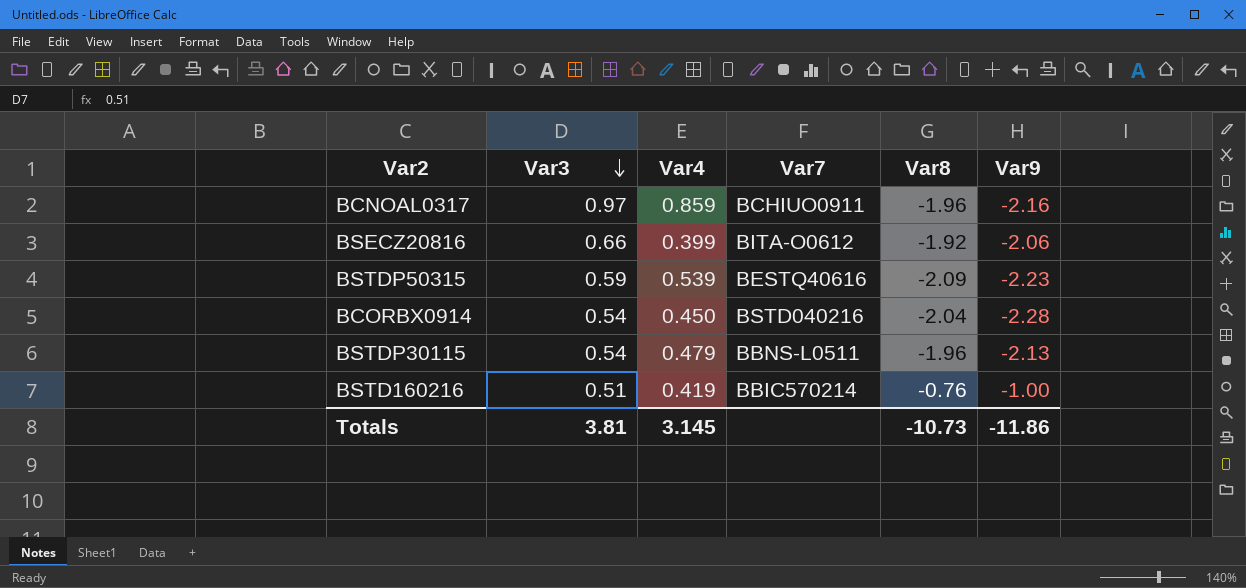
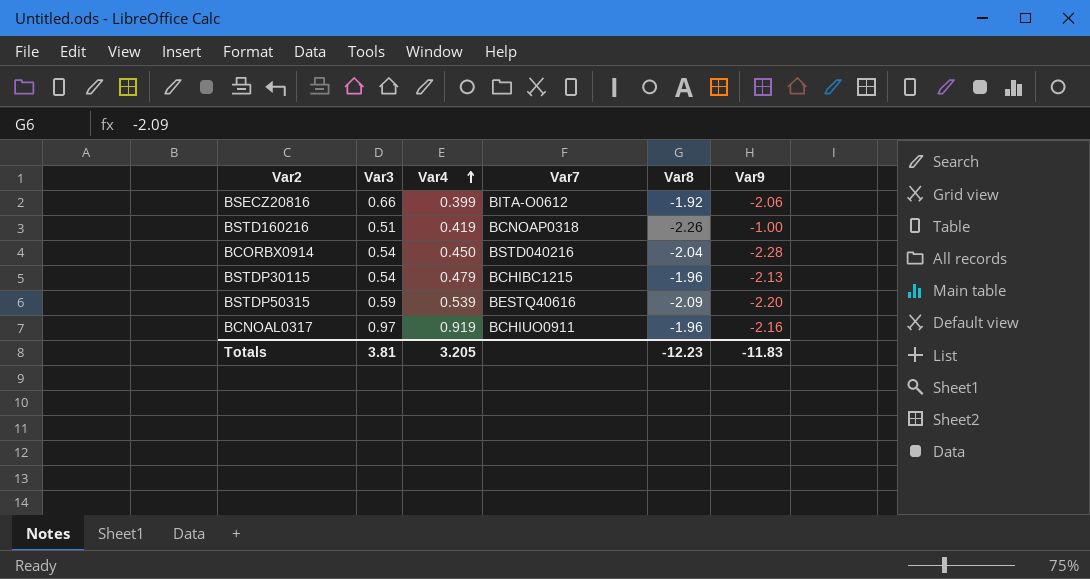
row order: Var3 descending -> Var4 ascending
BSTD160216 | Var7: BBIC570214 -> BCNOAP0318
BSTD160216 | Var8: -0.76 -> -2.26
BSTDP30115 | Var7: BBNS-L0511 -> BCHIBC1215
BSTDP50315 | Var9: -2.23 -> -2.20
BCNOAL0317 | Var4: 0.859 -> 0.919
Totals | Var4: 3.145 -> 3.205
Totals | Var8: -10.73 -> -12.23
Totals | Var9: -11.86 -> -11.83

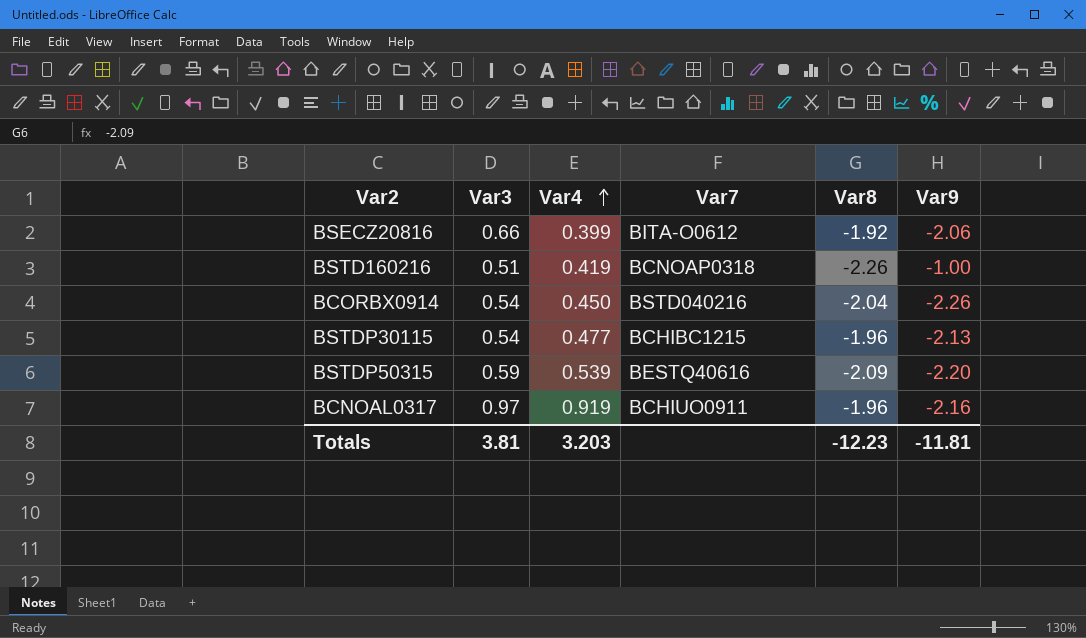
BCORBX0914 | Var9: -2.28 -> -2.26
BSTDP30115 | Var4: 0.479 -> 0.477
Totals | Var4: 3.205 -> 3.203
Totals | Var9: -11.83 -> -11.81

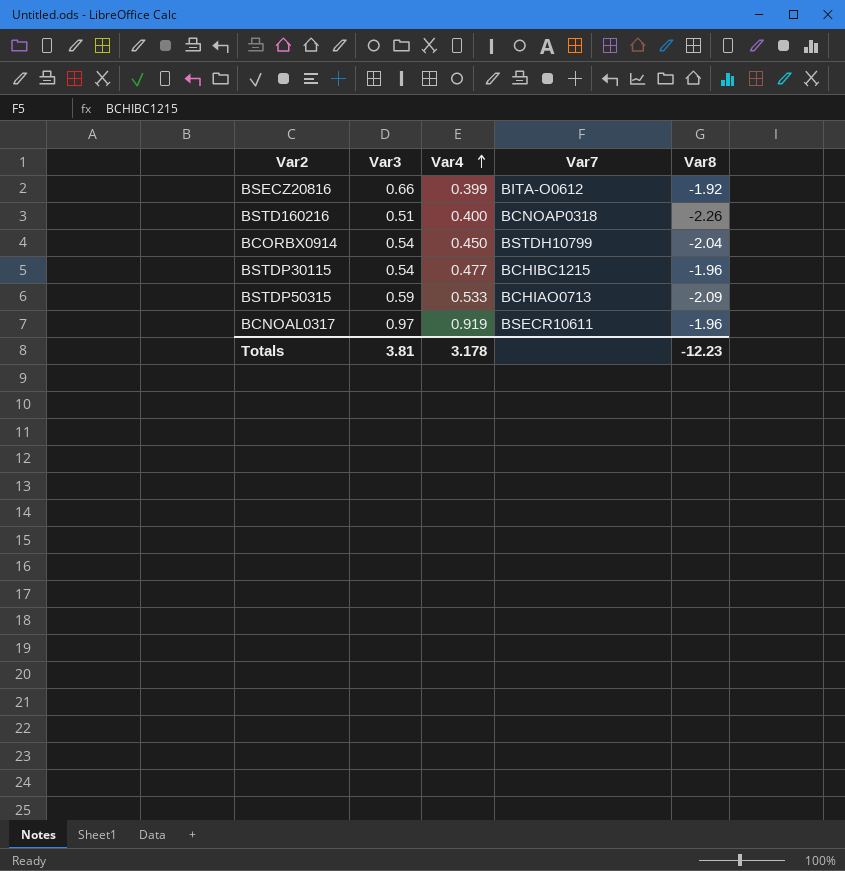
column Var9 | position: 6 -> none
BSTD160216 | Var4: 0.419 -> 0.400
BCORBX0914 | Var7: BSTD040216 -> BSTDH10799
BSTDP50315 | Var4: 0.539 -> 0.533
BSTDP50315 | Var7: BESTQ40616 -> BCHIAO0713
BCNOAL0317 | Var7: BCHIUO0911 -> BSECR10611
Totals | Var4: 3.203 -> 3.178

